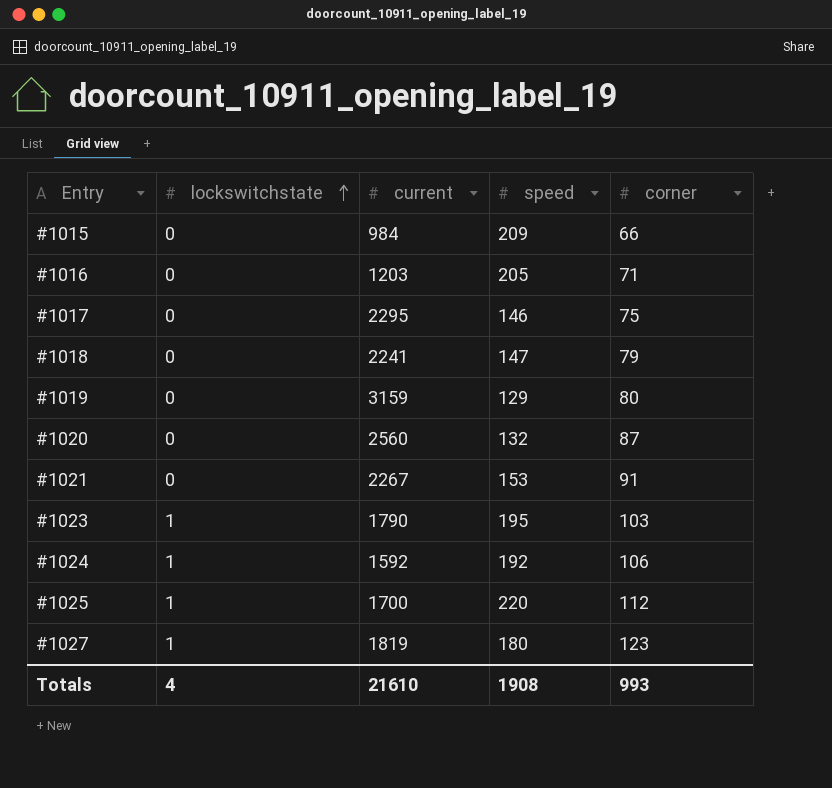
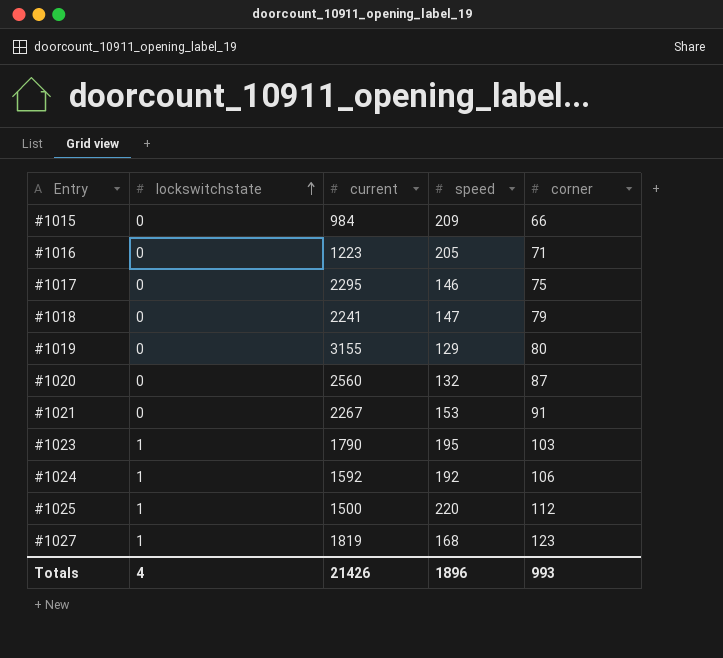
#1016 | current: 1203 -> 1223
#1019 | current: 3159 -> 3155
#1025 | current: 1700 -> 1500
#1027 | speed: 180 -> 168
Totals | current: 21610 -> 21426
Totals | speed: 1908 -> 1896

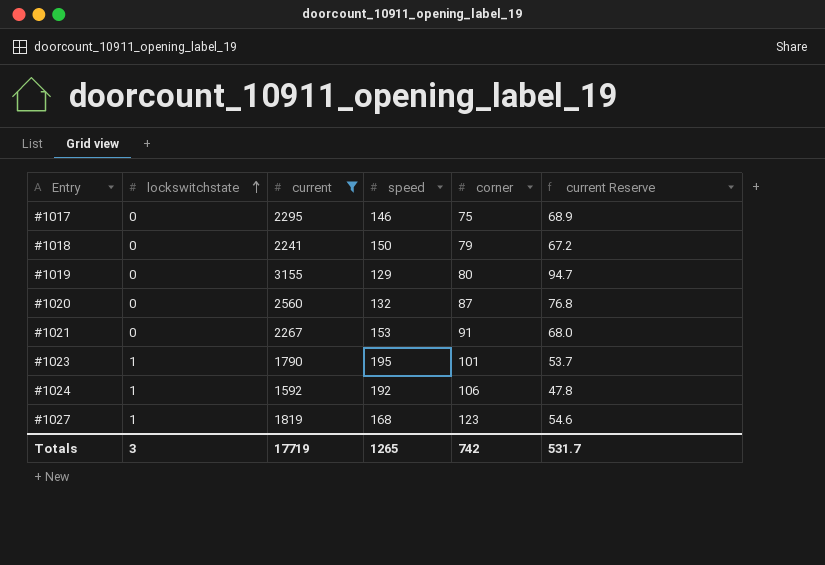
filter: none -> current >= 1592
column current Reserve | formula: none -> [current] * 0.03
#1018 | speed: 147 -> 150
#1023 | corner: 103 -> 101
Totals | lockswitchstate: 4 -> 3
Totals | current: 21426 -> 17719
Totals | speed: 1896 -> 1265
Totals | corner: 993 -> 742

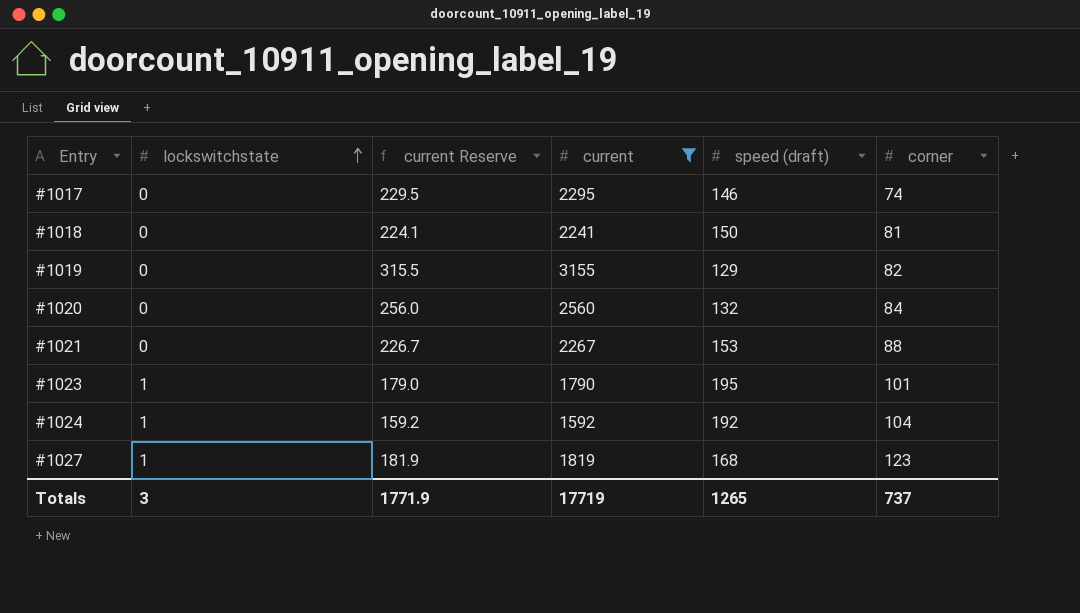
column current Reserve | formula: [current] * 0.03 -> [current] * 0.1
column current Reserve | position: 6 -> 3
column name: speed -> speed (draft)
#1017 | corner: 75 -> 74
#1018 | corner: 79 -> 81
#1019 | corner: 80 -> 82
#1020 | corner: 87 -> 84
#1021 | corner: 91 -> 88
#1024 | corner: 106 -> 104
Totals | current Reserve: 531.7 -> 1771.9
Totals | corner: 742 -> 737

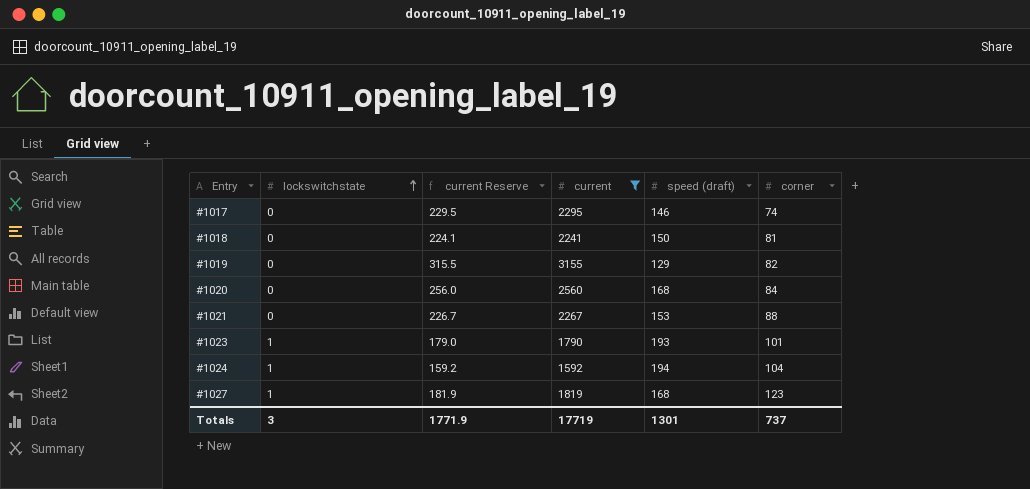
#1020 | speed (draft): 132 -> 168
#1023 | speed (draft): 195 -> 193
#1024 | speed (draft): 192 -> 194
Totals | speed (draft): 1265 -> 1301

